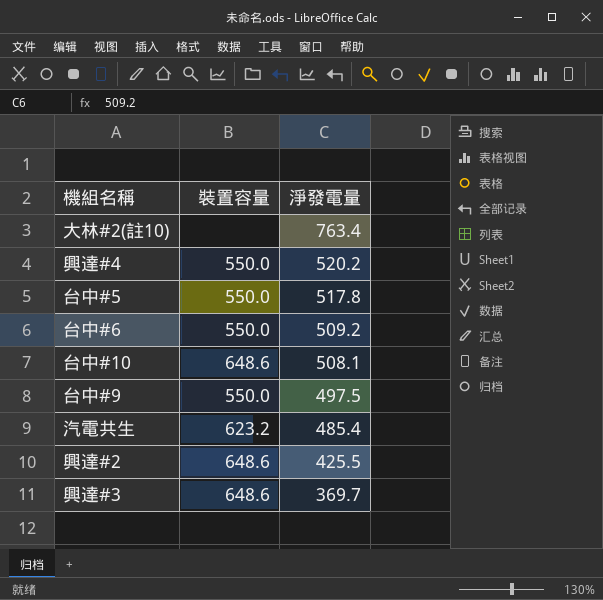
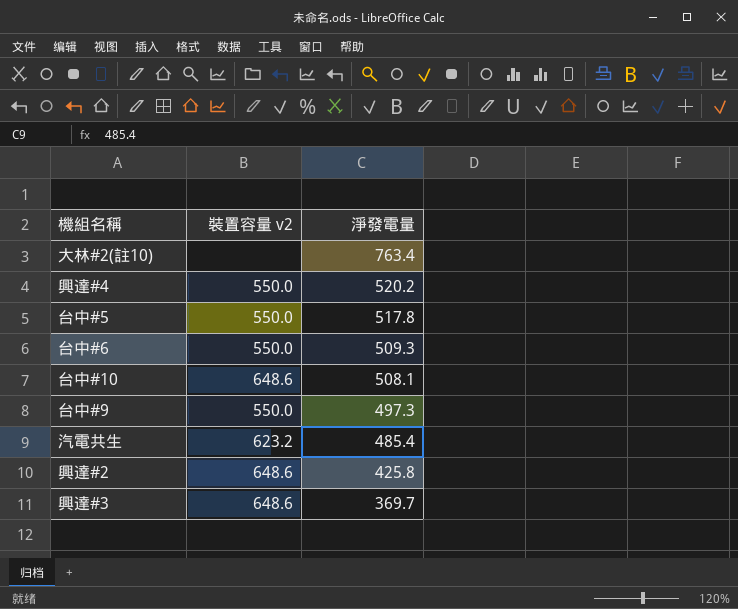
column name: 裝置容量 -> 裝置容量 v2
台中#6 | 淨發電量: 509.2 -> 509.3
台中#9 | 淨發電量: 497.5 -> 497.3
興達#2 | 淨發電量: 425.5 -> 425.8

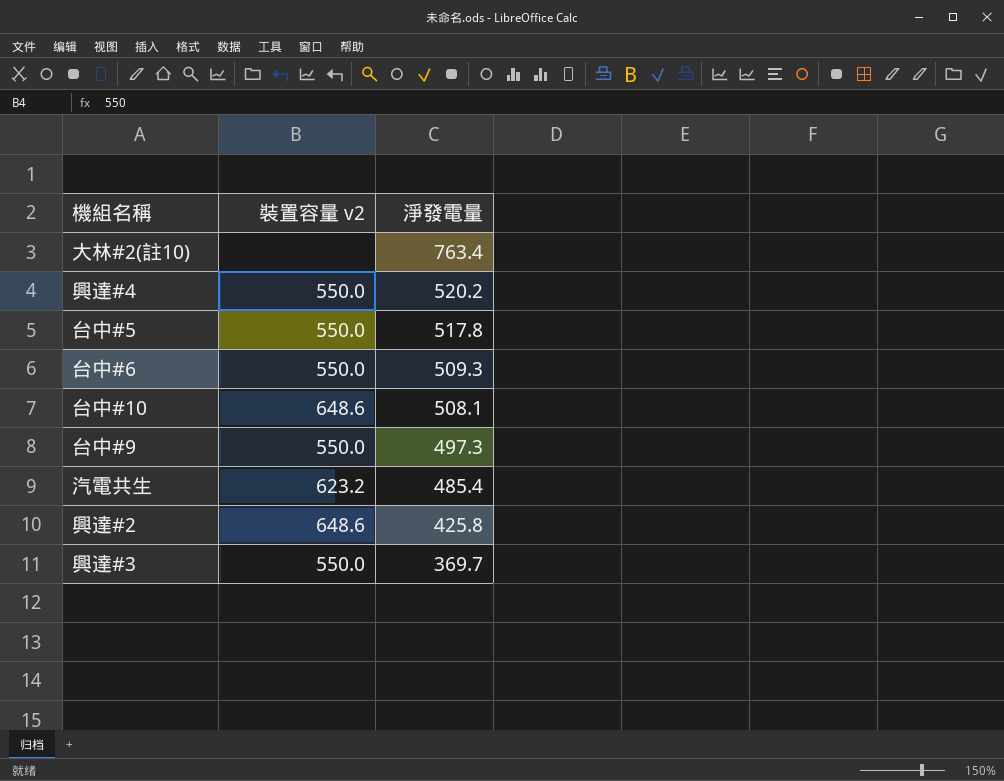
興達#3 | 裝置容量 v2: 648.6 -> 550.0

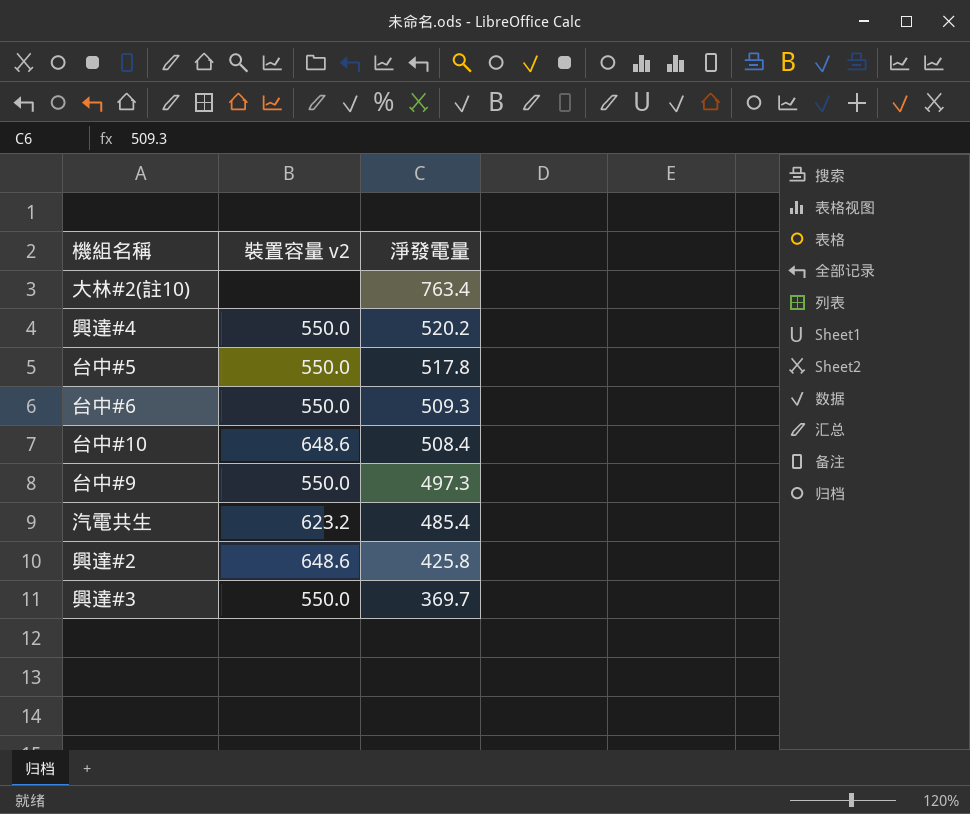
台中#10 | 淨發電量: 508.1 -> 508.4

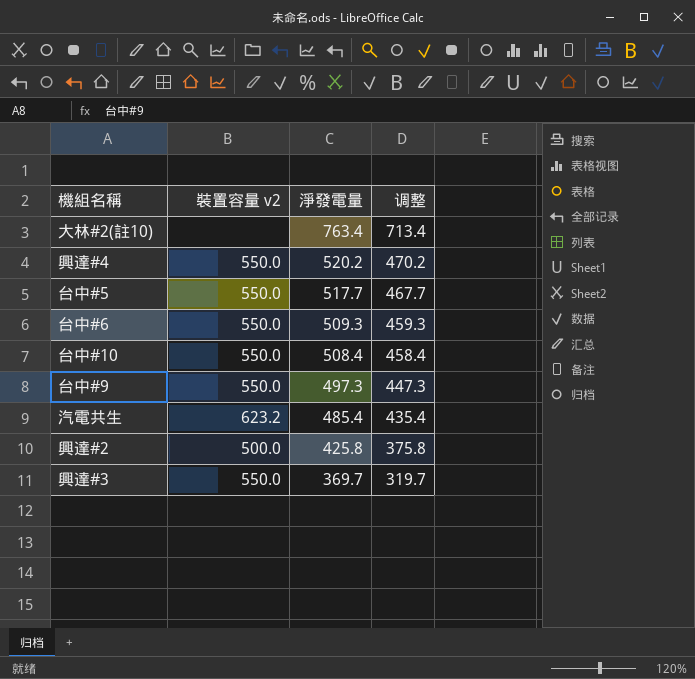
column 调整 | formula: none -> [淨發電量] - 50
台中#5 | 淨發電量: 517.8 -> 517.7
台中#10 | 裝置容量 v2: 648.6 -> 550.0
興達#2 | 裝置容量 v2: 648.6 -> 500.0

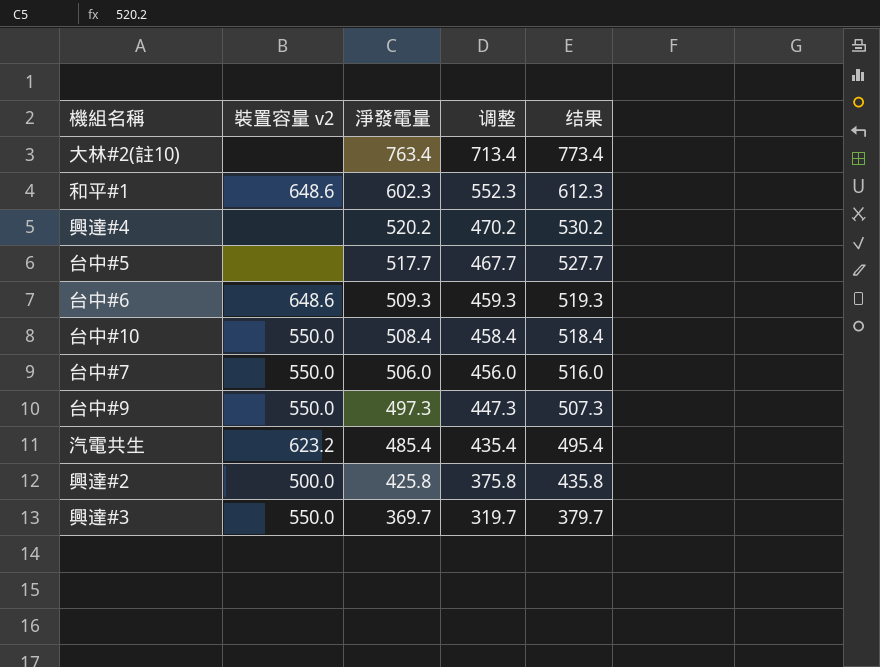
column 结果 | formula: none -> [淨發電量] + 10
row 和平#1: none -> 648.6 | 602.3 | 552.3 | 612.3
興達#4 | 裝置容量 v2: 550.0 -> none
台中#5 | 裝置容量 v2: 550.0 -> none
台中#6 | 裝置容量 v2: 550.0 -> 648.6
row 台中#7: none -> 550.0 | 506.0 | 456.0 | 516.0

